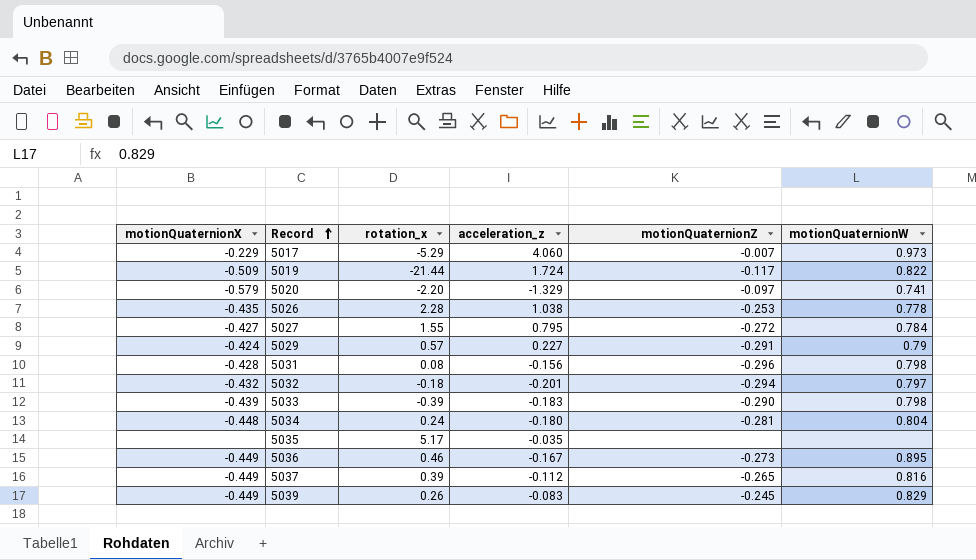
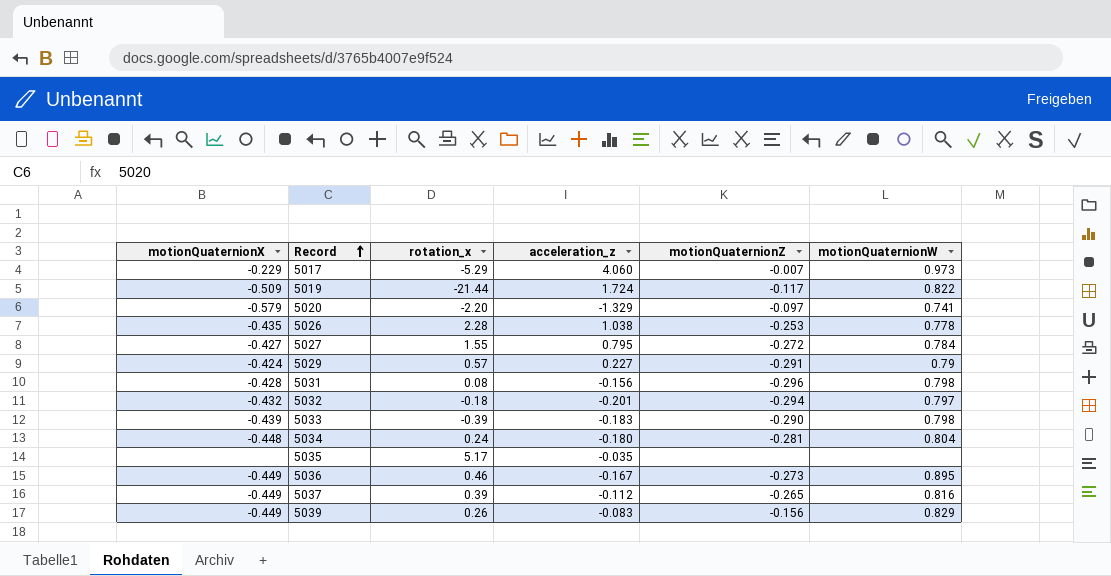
5039 | motionQuaternionZ: -0.245 -> -0.156

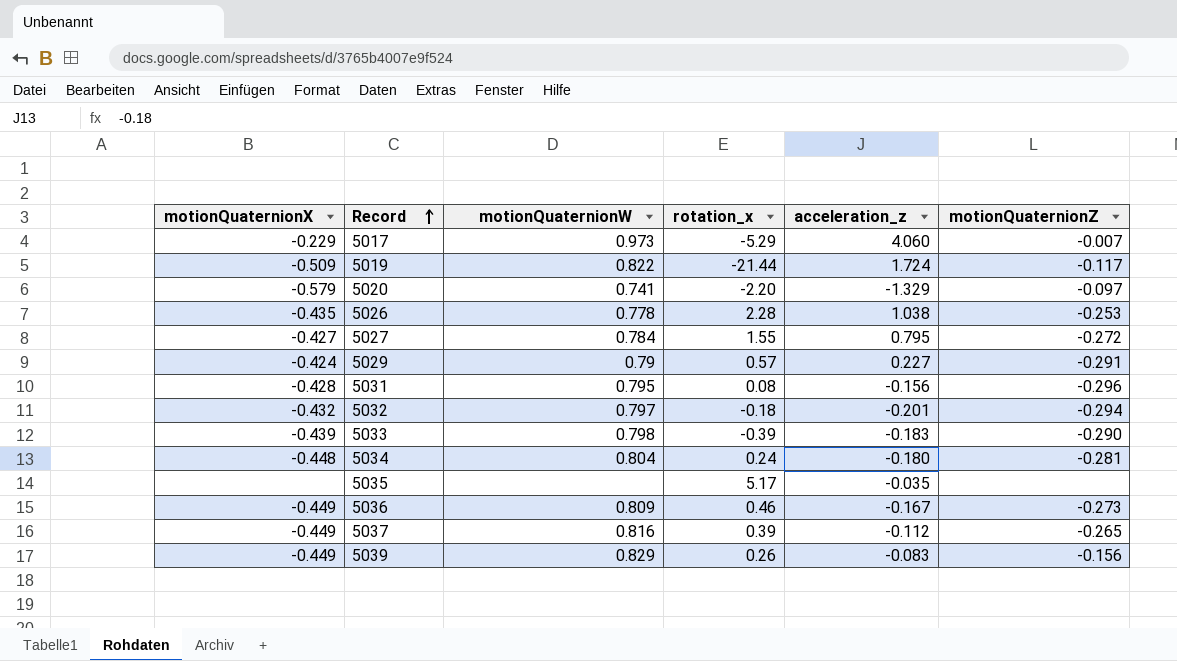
column motionQuaternionW | position: 6 -> 3
5031 | motionQuaternionW: 0.798 -> 0.795
5036 | motionQuaternionW: 0.895 -> 0.809

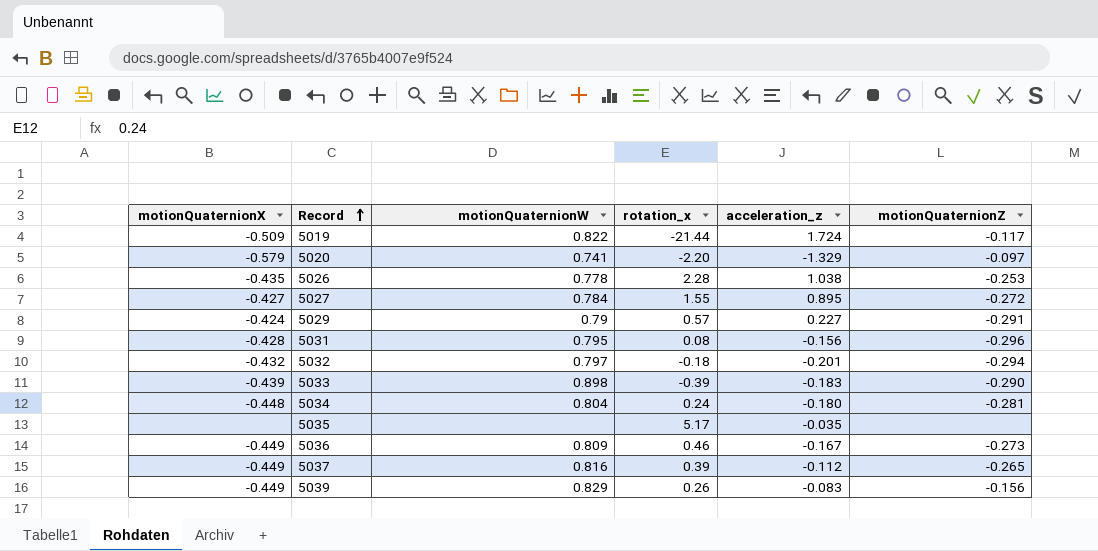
row 5017: -0.229 | 0.973 | -5.29 | 4.060 | -0.007 -> none
5027 | acceleration_z: 0.795 -> 0.895
5033 | motionQuaternionW: 0.798 -> 0.898

